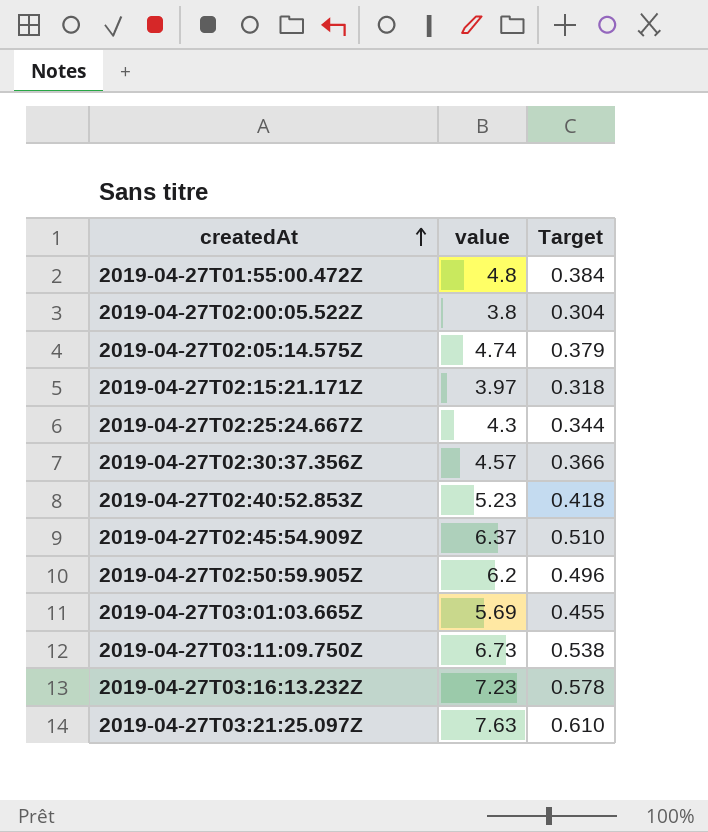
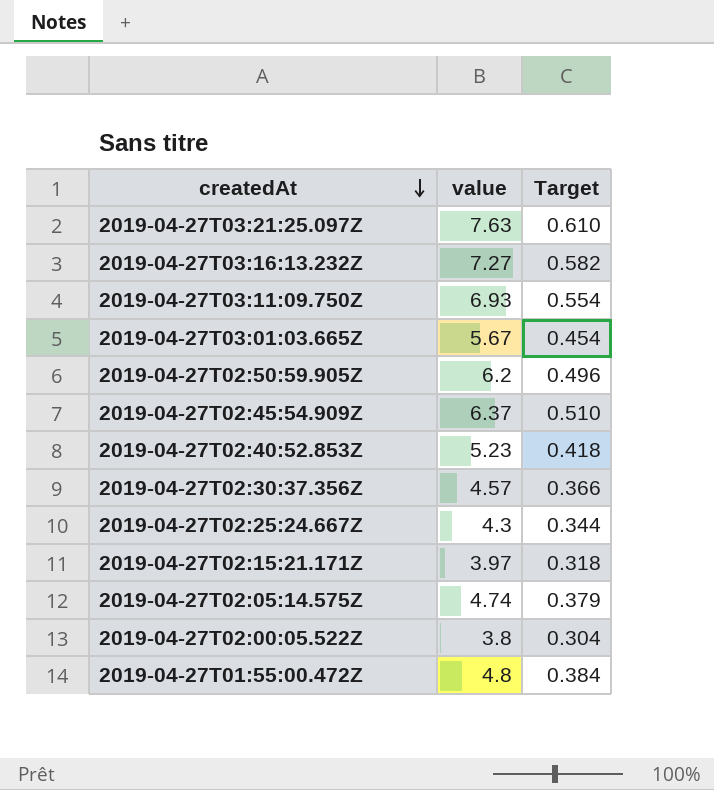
row order: createdAt ascending -> createdAt descending
2019-04-27T03:16:13.232Z | value: 7.23 -> 7.27
2019-04-27T03:16:13.232Z | Target: 0.578 -> 0.582
2019-04-27T03:11:09.750Z | value: 6.73 -> 6.93
2019-04-27T03:11:09.750Z | Target: 0.538 -> 0.554
2019-04-27T03:01:03.665Z | value: 5.69 -> 5.67
2019-04-27T03:01:03.665Z | Target: 0.455 -> 0.454

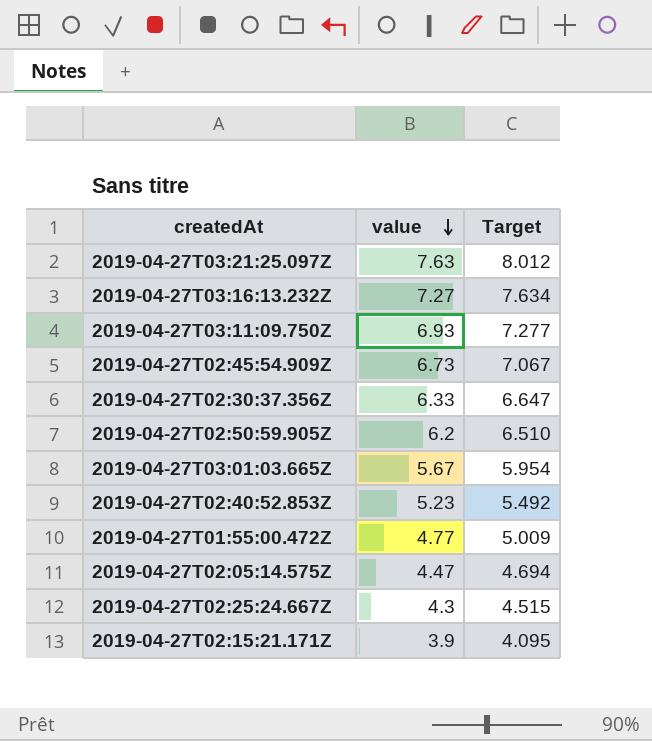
row order: createdAt descending -> value descending
column Target | formula: [value] * 0.08 -> [value] * 1.05
row 2019-04-27T02:00:05.522Z: 3.8 | 0.304 -> none
2019-04-27T02:45:54.909Z | value: 6.37 -> 6.73
2019-04-27T02:30:37.356Z | value: 4.57 -> 6.33
2019-04-27T01:55:00.472Z | value: 4.8 -> 4.77
2019-04-27T02:05:14.575Z | value: 4.74 -> 4.47
2019-04-27T02:15:21.171Z | value: 3.97 -> 3.9

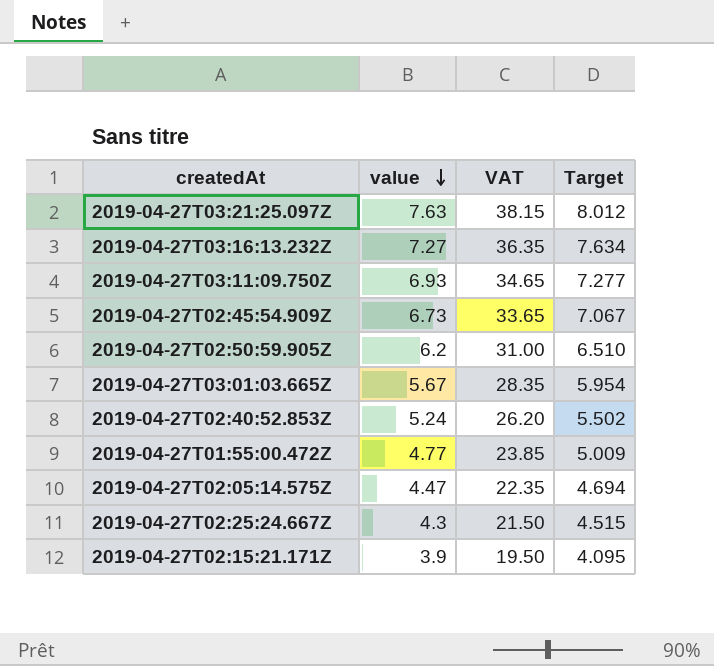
column VAT | formula: none -> [value] * 5
row 2019-04-27T02:30:37.356Z: 6.33 | 6.647 -> none
2019-04-27T02:40:52.853Z | value: 5.23 -> 5.24
2019-04-27T02:40:52.853Z | Target: 5.492 -> 5.502

